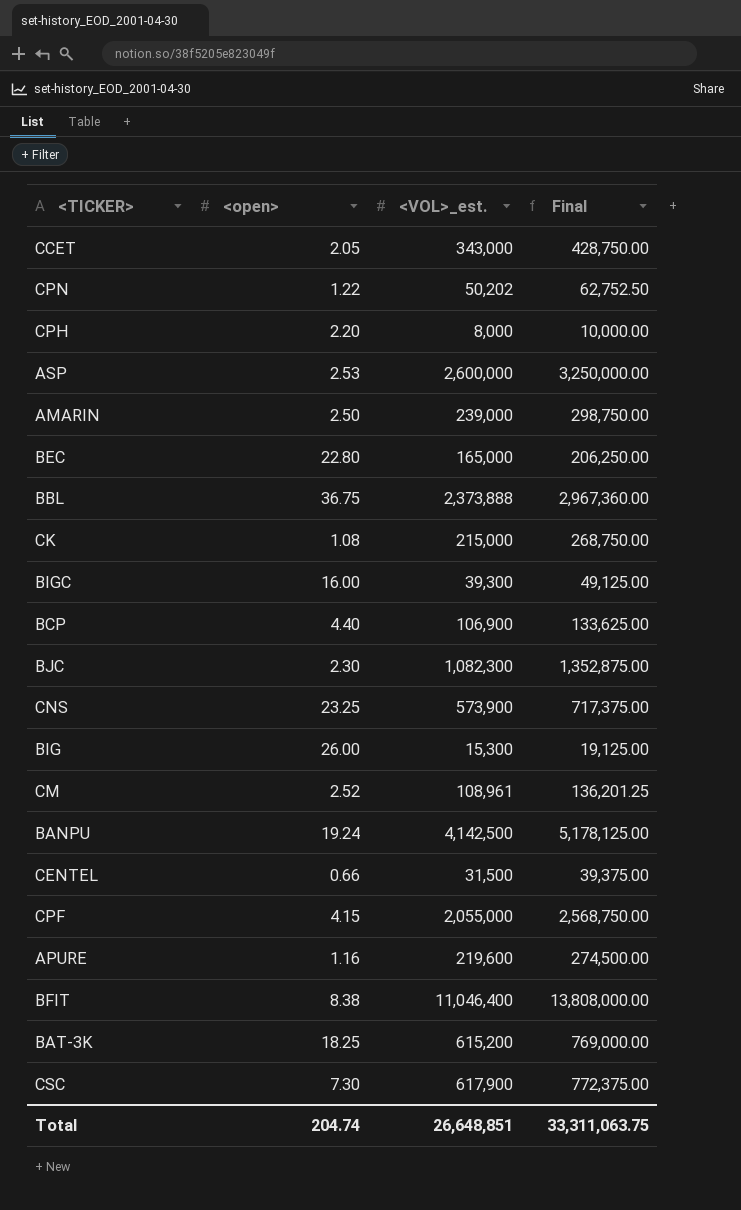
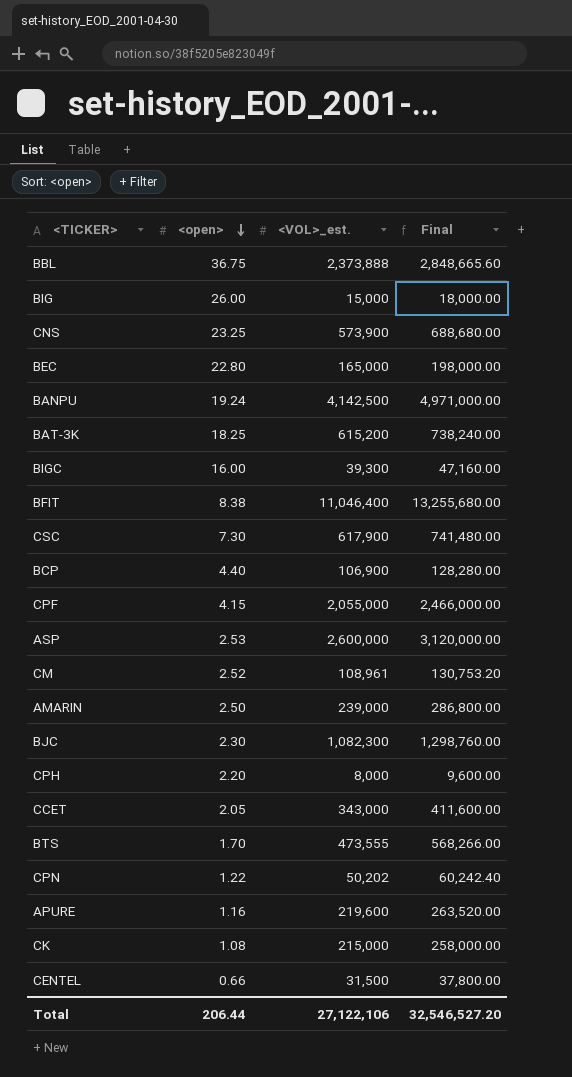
row order: none -> <open> descending
column Final | formula: [<VOL>_est.] * 1.25 -> [<VOL>_est.] * 1.2
BIG | <VOL>_est.: 15,300 -> 15,000
row BTS: none -> 1.70 | 473,555 | 568,266.00
Total | <open>: 204.74 -> 206.44
Total | <VOL>_est.: 26,648,851 -> 27,122,106
Total | Final: 33,311,063.75 -> 32,546,527.20

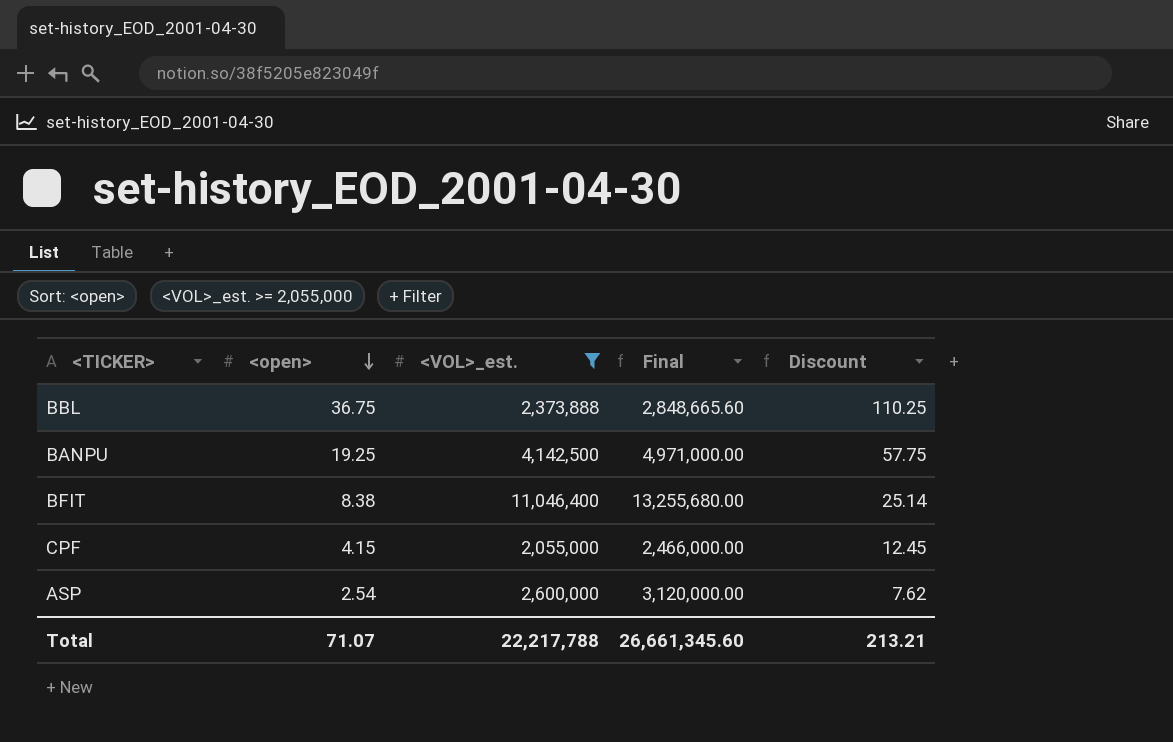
filter: none -> <VOL>_est. >= 2,055,000
column Discount | formula: none -> [<open>] * 3
BANPU | <open>: 19.24 -> 19.25
ASP | <open>: 2.53 -> 2.54
Total | <open>: 206.44 -> 71.07
Total | <VOL>_est.: 27,122,106 -> 22,217,788
Total | Final: 32,546,527.20 -> 26,661,345.60

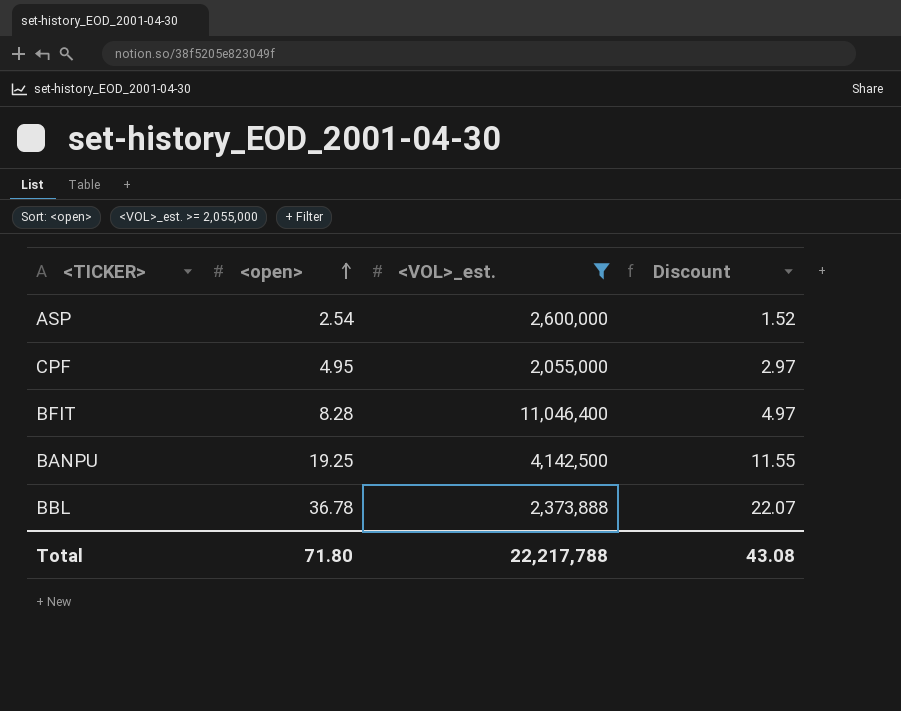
row order: <open> descending -> <open> ascending
column Final | formula: [<VOL>_est.] * 1.2 -> none
column Discount | formula: [<open>] * 3 -> [<open>] * 0.6
CPF | <open>: 4.15 -> 4.95
BFIT | <open>: 8.38 -> 8.28
BBL | <open>: 36.75 -> 36.78
Total | <open>: 71.07 -> 71.80
Total | Discount: 213.21 -> 43.08

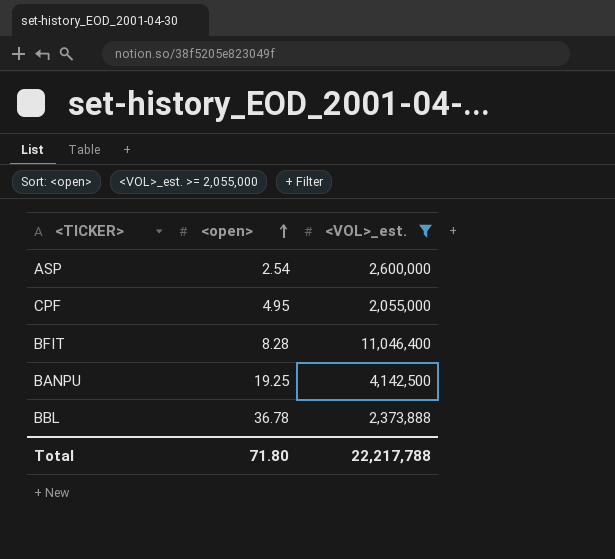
column Discount | formula: [<open>] * 0.6 -> none

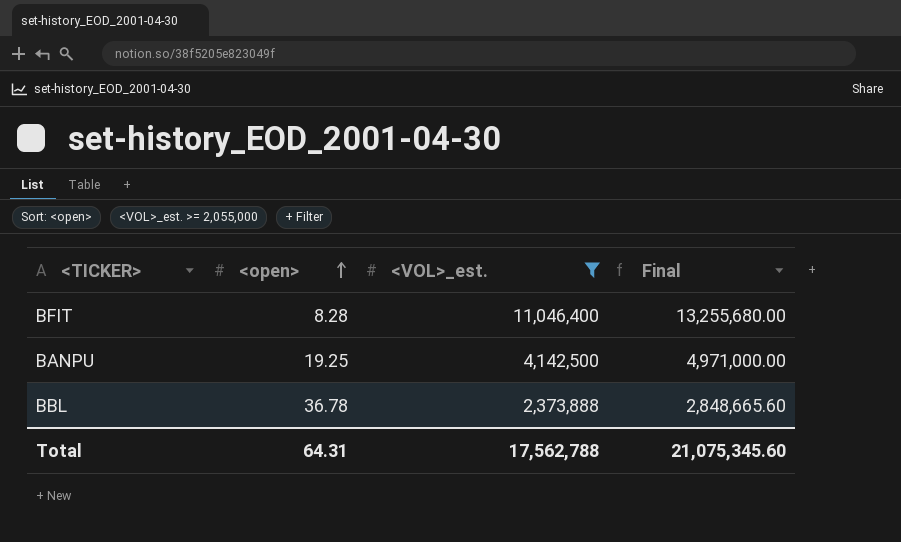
column Final | formula: none -> [<VOL>_est.] * 1.2
row ASP: 2.54 | 2,600,000 -> none
row CPF: 4.95 | 2,055,000 -> none
Total | <open>: 71.80 -> 64.31
Total | <VOL>_est.: 22,217,788 -> 17,562,788

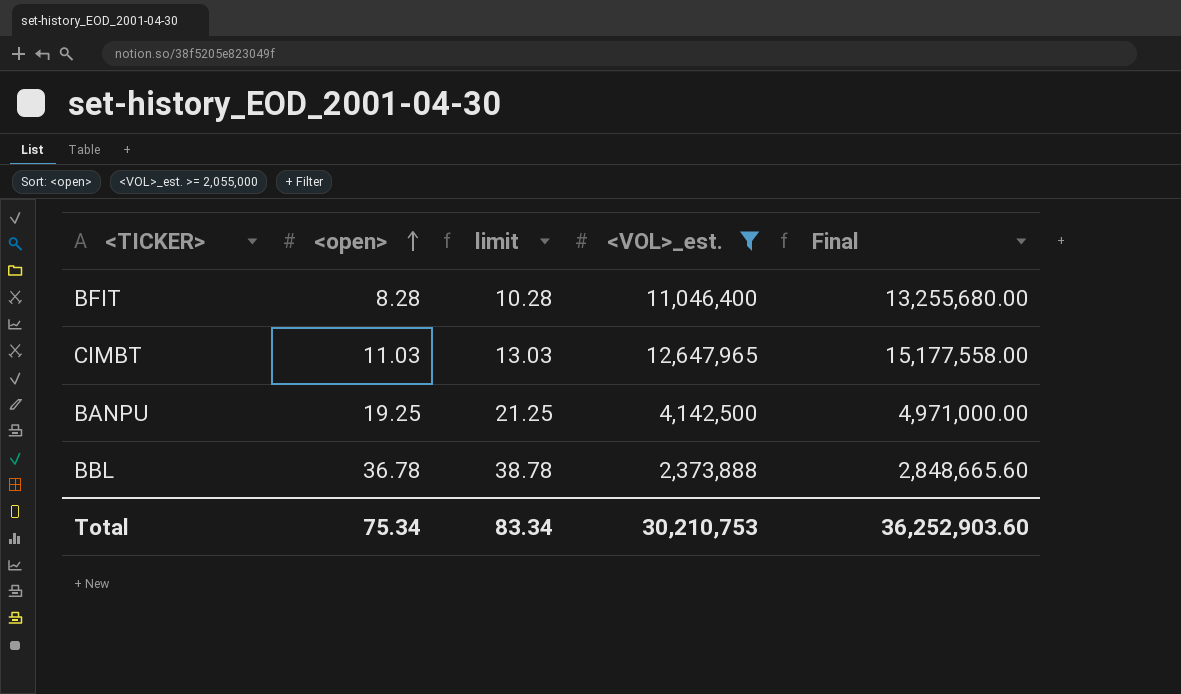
column limit | formula: none -> [<open>] + 2
row CIMBT: none -> 11.03 | 13.03 | 12,647,965 | 15,177,558.00
Total | <open>: 64.31 -> 75.34
Total | <VOL>_est.: 17,562,788 -> 30,210,753
Total | Final: 21,075,345.60 -> 36,252,903.60

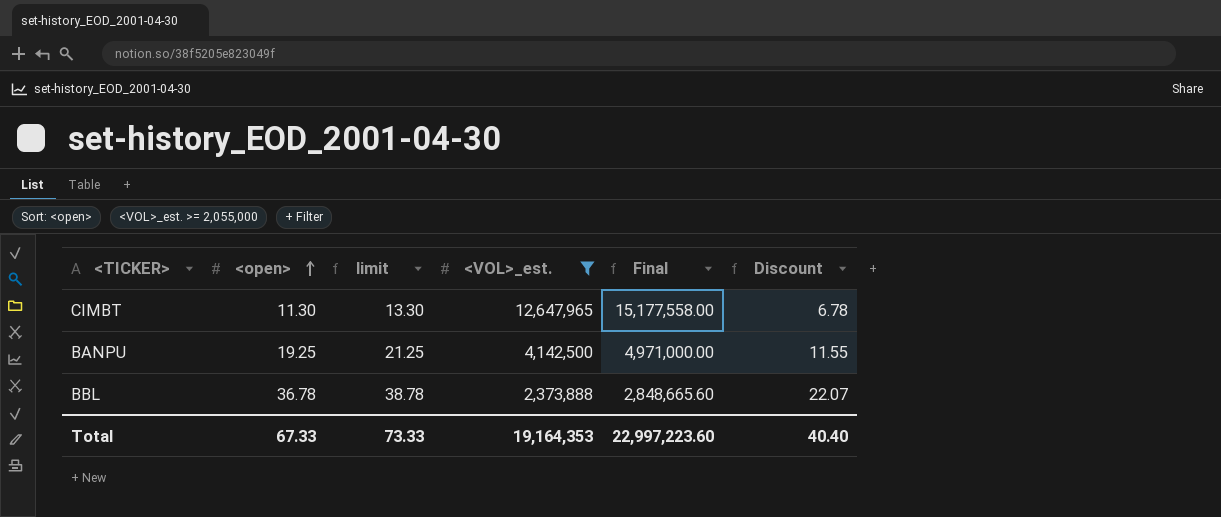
column Discount | formula: none -> [<open>] * 0.6
row BFIT: 8.28 | 10.28 | 11,046,400 | 13,255,680.00 -> none
CIMBT | <open>: 11.03 -> 11.30
CIMBT | limit: 13.03 -> 13.30
Total | <open>: 75.34 -> 67.33
Total | limit: 83.34 -> 73.33
Total | <VOL>_est.: 30,210,753 -> 19,164,353
Total | Final: 36,252,903.60 -> 22,997,223.60

